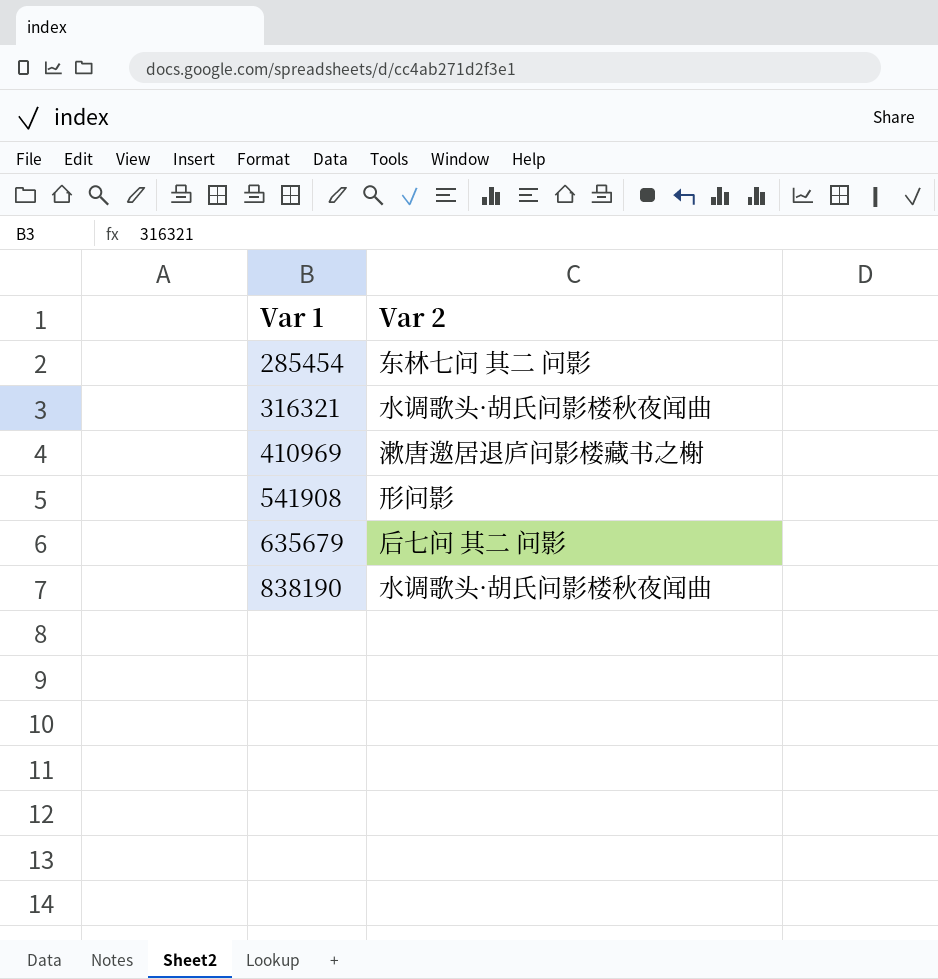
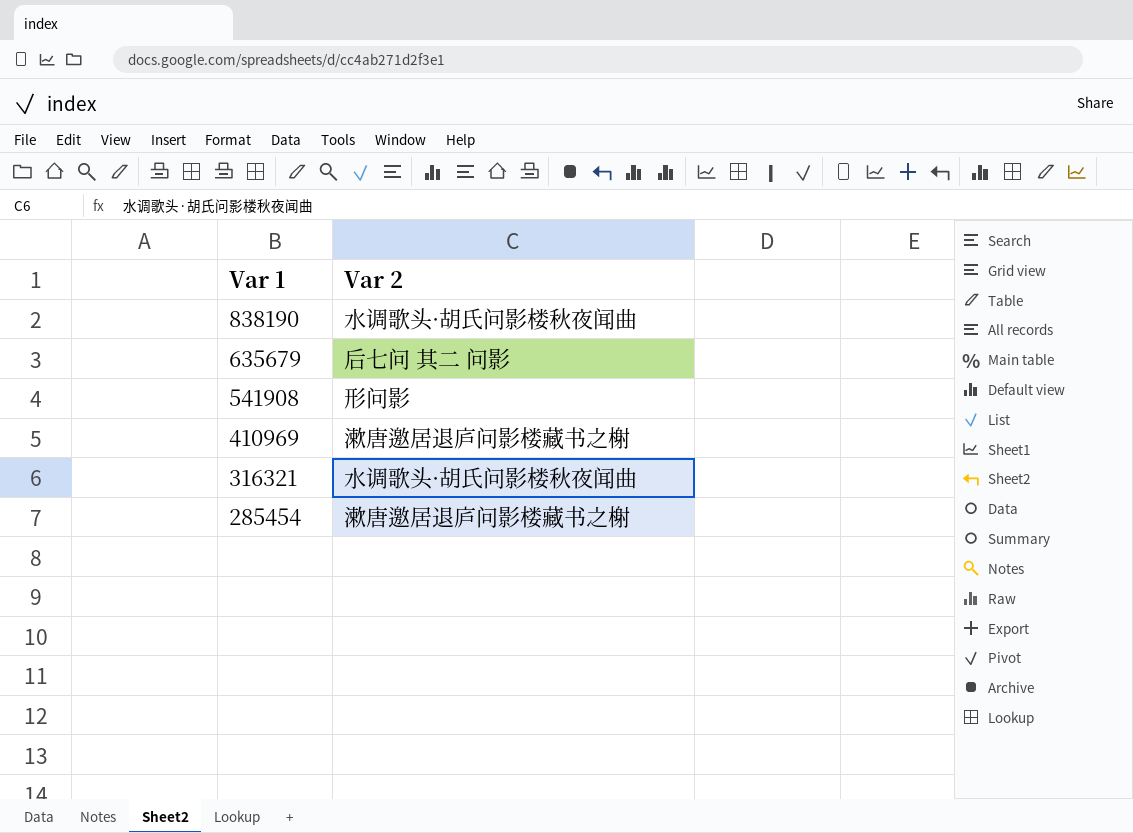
row order: Var 1 ascending -> Var 1 descending
285454 | Var 2: 东林七问 其二 问影 -> 漱唐邀居退庐问影楼藏书之榭

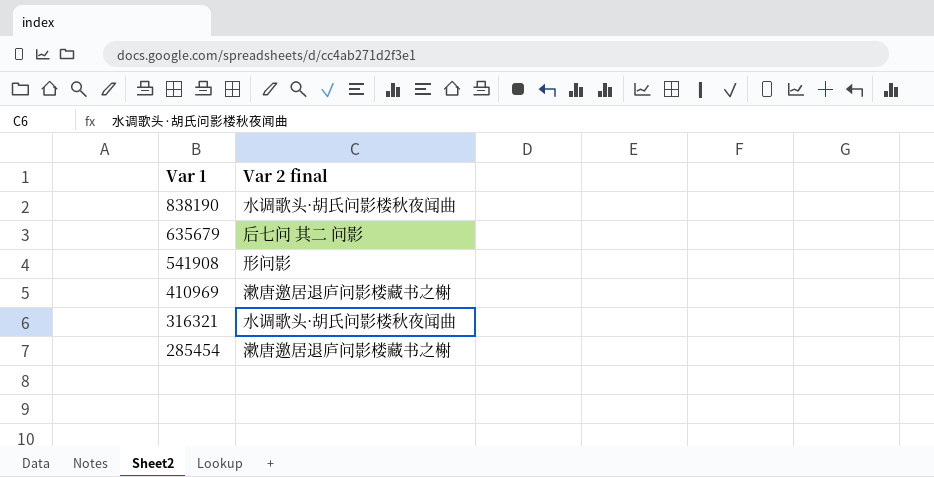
column name: Var 2 -> Var 2 final

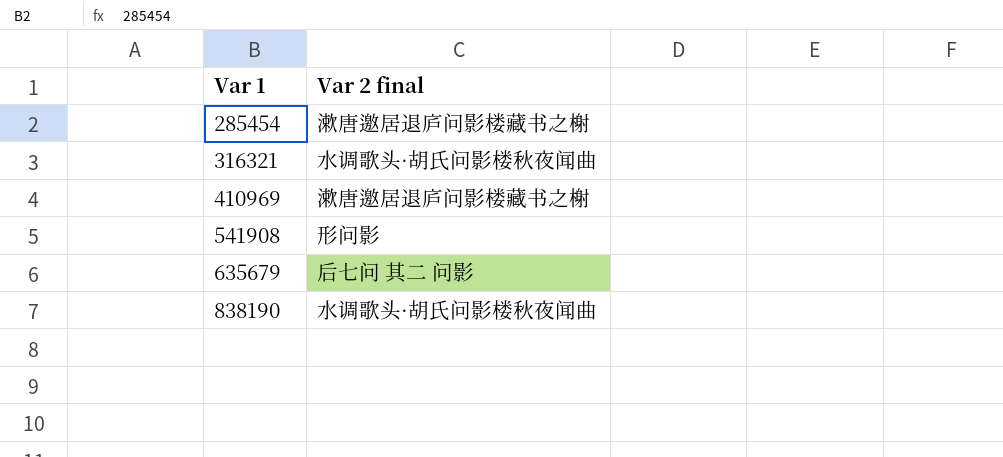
row order: Var 1 descending -> Var 1 ascending

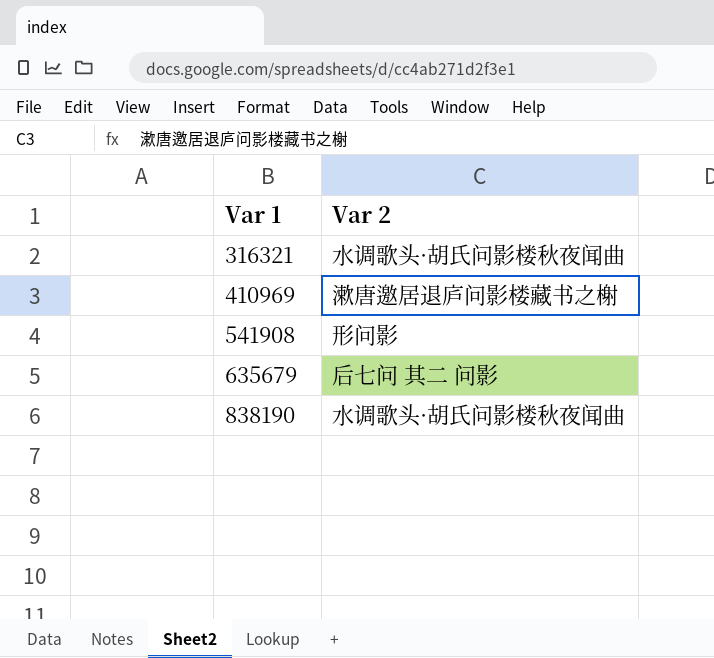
column name: Var 2 final -> Var 2
row 285454: 漱唐邀居退庐问影楼藏书之榭 -> none

